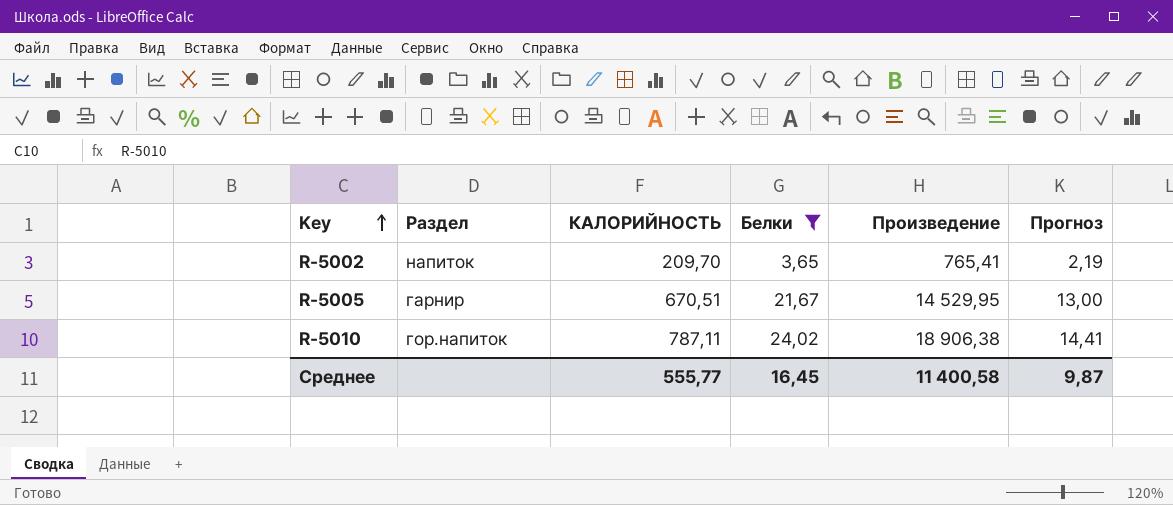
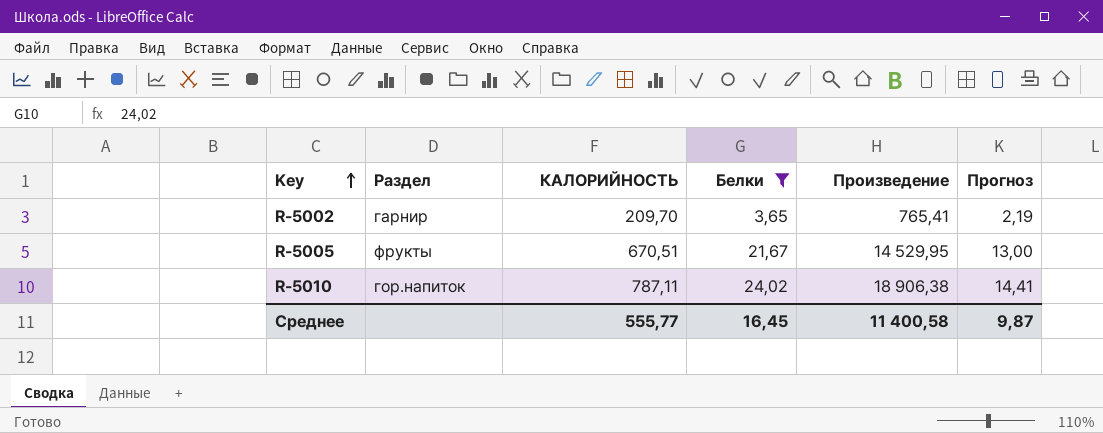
R-5002 | Раздел: напиток -> гарнир
R-5005 | Раздел: гарнир -> фрукты

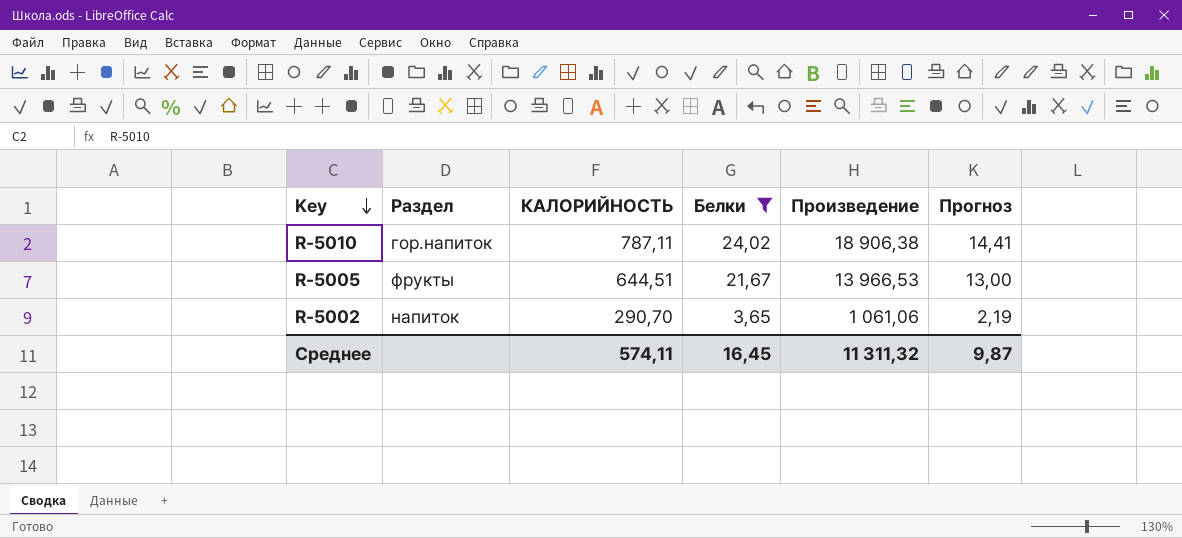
row order: Key ascending -> Key descending
R-5005 | КАЛОРИЙНОСТЬ: 670,51 -> 644,51
R-5005 | Произведение: 14 529,95 -> 13 966,53
R-5002 | Раздел: гарнир -> напиток
R-5002 | КАЛОРИЙНОСТЬ: 209,70 -> 290,70
R-5002 | Произведение: 765,41 -> 1 061,06
Среднее | КАЛОРИЙНОСТЬ: 555,77 -> 574,11
Среднее | Произведение: 11 400,58 -> 11 311,32

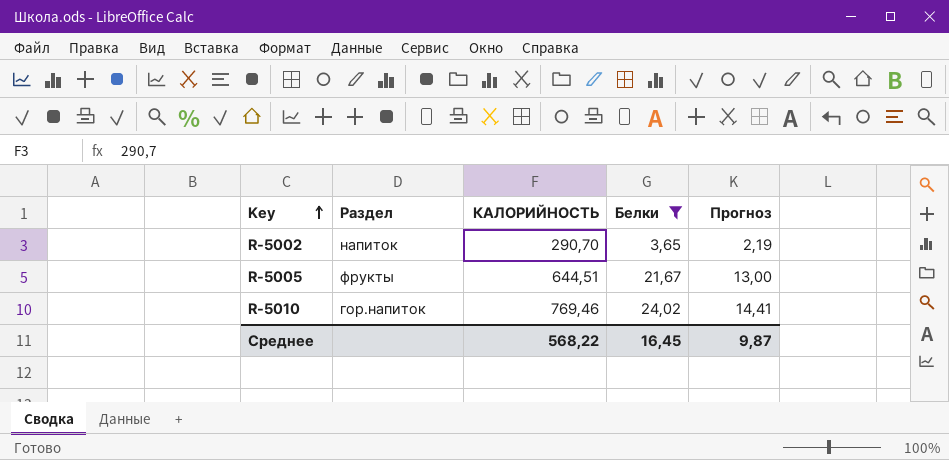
row order: Key descending -> Key ascending
column Произведение | formula: [КАЛОРИЙНОСТЬ] * [Белки] -> none
R-5010 | КАЛОРИЙНОСТЬ: 787,11 -> 769,46
Среднее | КАЛОРИЙНОСТЬ: 574,11 -> 568,22

